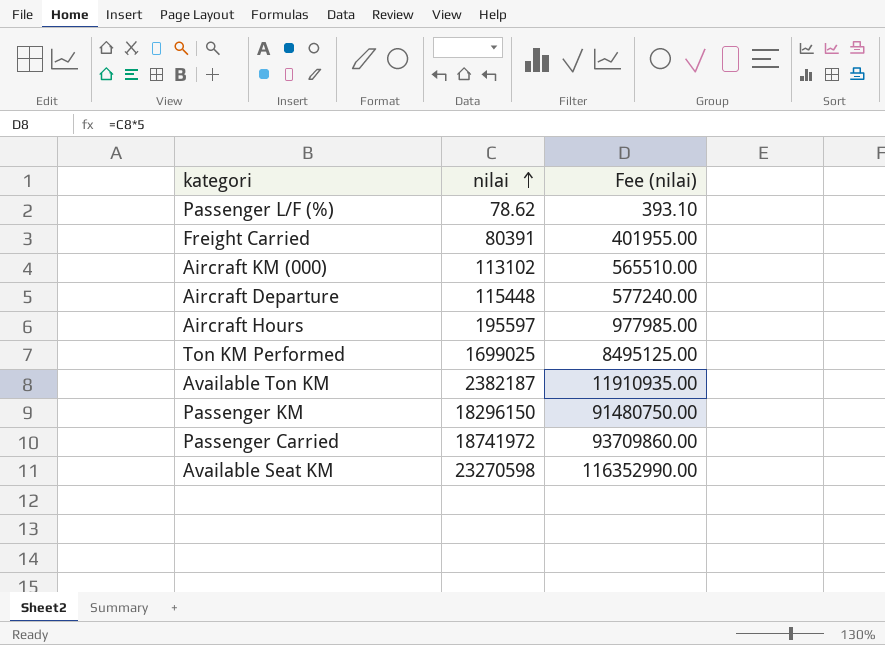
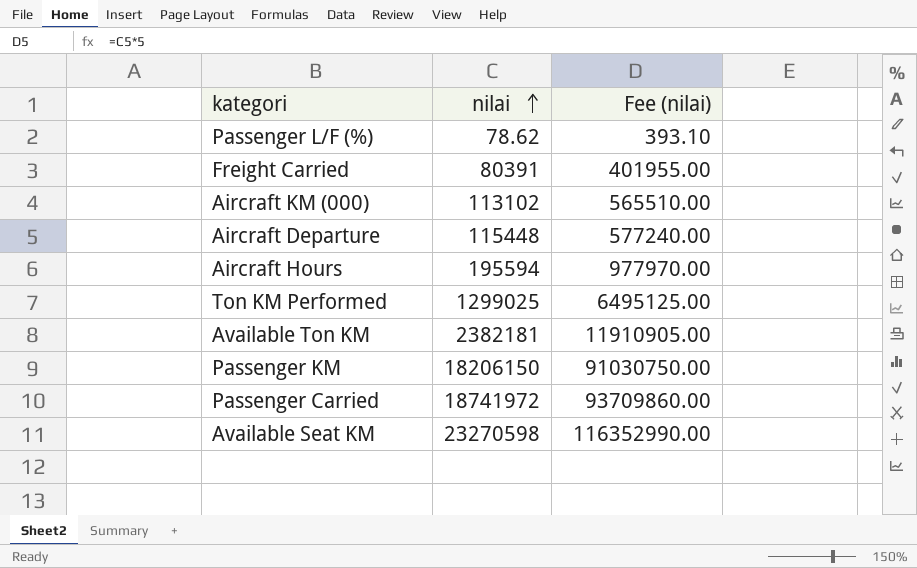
Aircraft Hours | nilai: 195597 -> 195594
Aircraft Hours | Fee (nilai): 977985.00 -> 977970.00
Ton KM Performed | nilai: 1699025 -> 1299025
Ton KM Performed | Fee (nilai): 8495125.00 -> 6495125.00
Available Ton KM | nilai: 2382187 -> 2382181
Available Ton KM | Fee (nilai): 11910935.00 -> 11910905.00
Passenger KM | nilai: 18296150 -> 18206150
Passenger KM | Fee (nilai): 91480750.00 -> 91030750.00

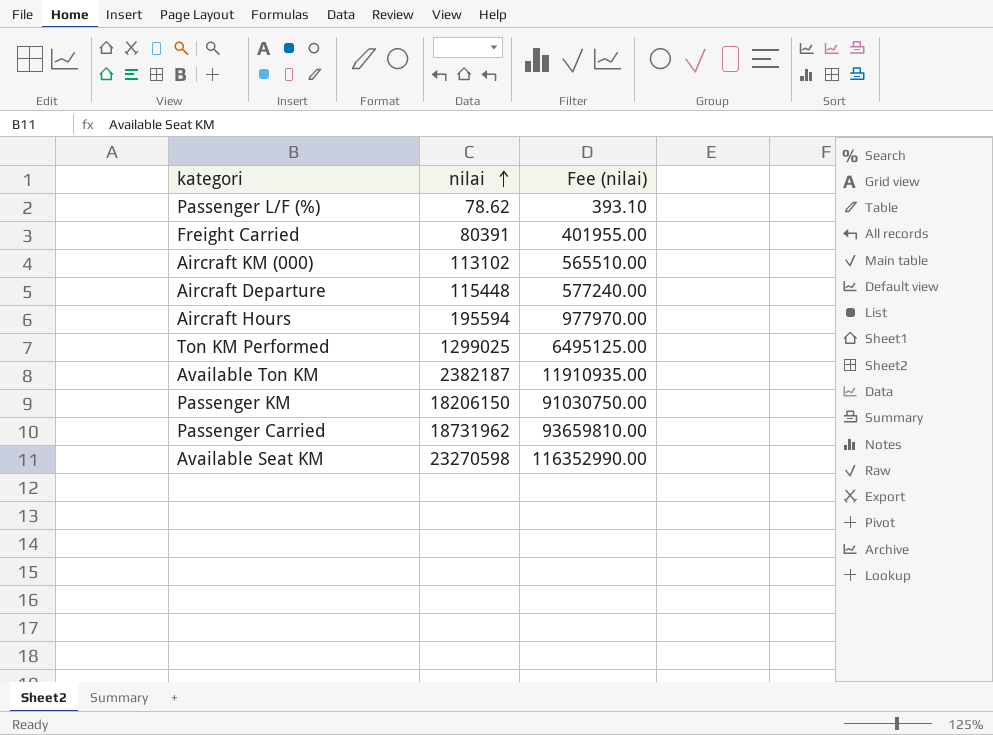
Available Ton KM | nilai: 2382181 -> 2382187
Available Ton KM | Fee (nilai): 11910905.00 -> 11910935.00
Passenger Carried | nilai: 18741972 -> 18731962
Passenger Carried | Fee (nilai): 93709860.00 -> 93659810.00

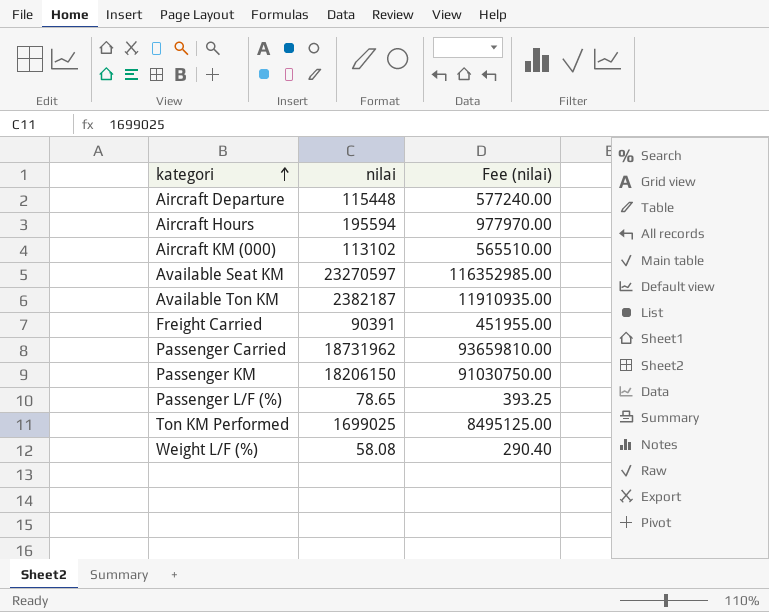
row order: nilai ascending -> kategori ascending
Available Seat KM | nilai: 23270598 -> 23270597
Available Seat KM | Fee (nilai): 116352990.00 -> 116352985.00
Freight Carried | nilai: 80391 -> 90391
Freight Carried | Fee (nilai): 401955.00 -> 451955.00
Passenger L/F (%) | nilai: 78.62 -> 78.65
Passenger L/F (%) | Fee (nilai): 393.10 -> 393.25
Ton KM Performed | nilai: 1299025 -> 1699025
Ton KM Performed | Fee (nilai): 6495125.00 -> 8495125.00
row Weight L/F (%): none -> 58.08 | 290.40

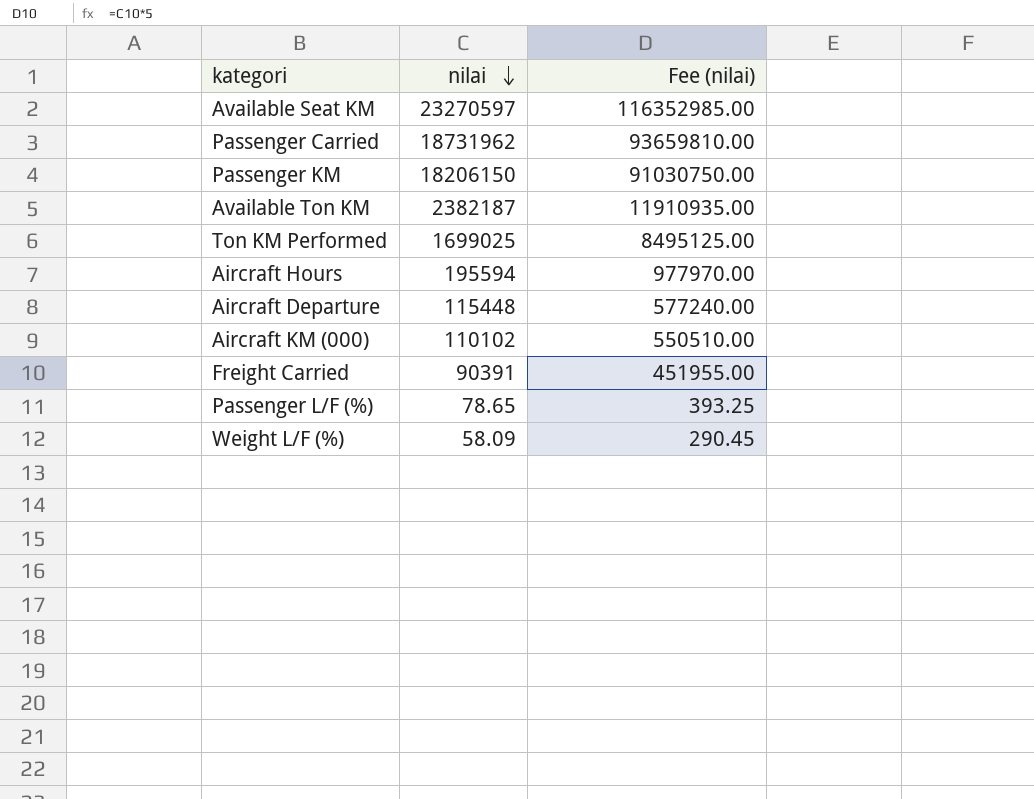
row order: kategori ascending -> nilai descending
Aircraft KM (000) | nilai: 113102 -> 110102
Aircraft KM (000) | Fee (nilai): 565510.00 -> 550510.00
Weight L/F (%) | nilai: 58.08 -> 58.09
Weight L/F (%) | Fee (nilai): 290.40 -> 290.45

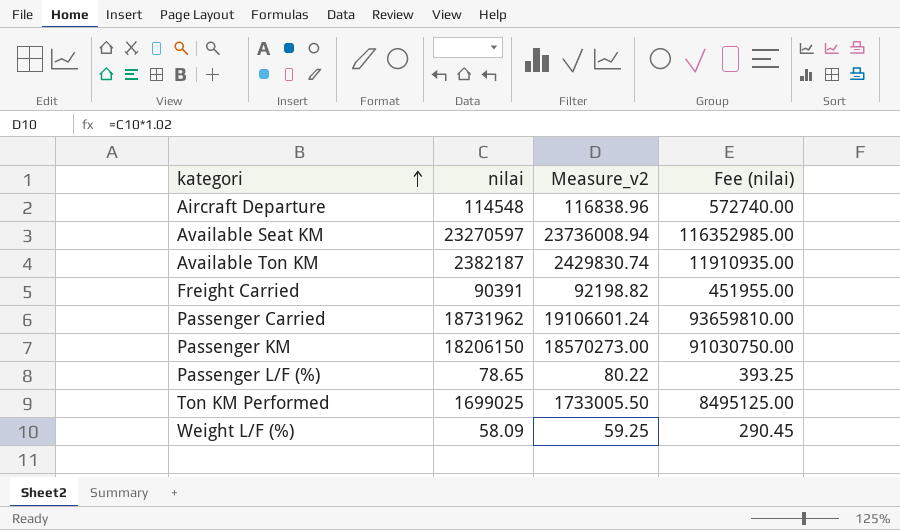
row order: nilai descending -> kategori ascending
column Measure_v2 | formula: none -> [nilai] * 1.02
row Aircraft Hours: 195594 | 977970.00 -> none
row Aircraft KM (000): 110102 | 550510.00 -> none
Aircraft Departure | nilai: 115448 -> 114548
Aircraft Departure | Fee (nilai): 577240.00 -> 572740.00

